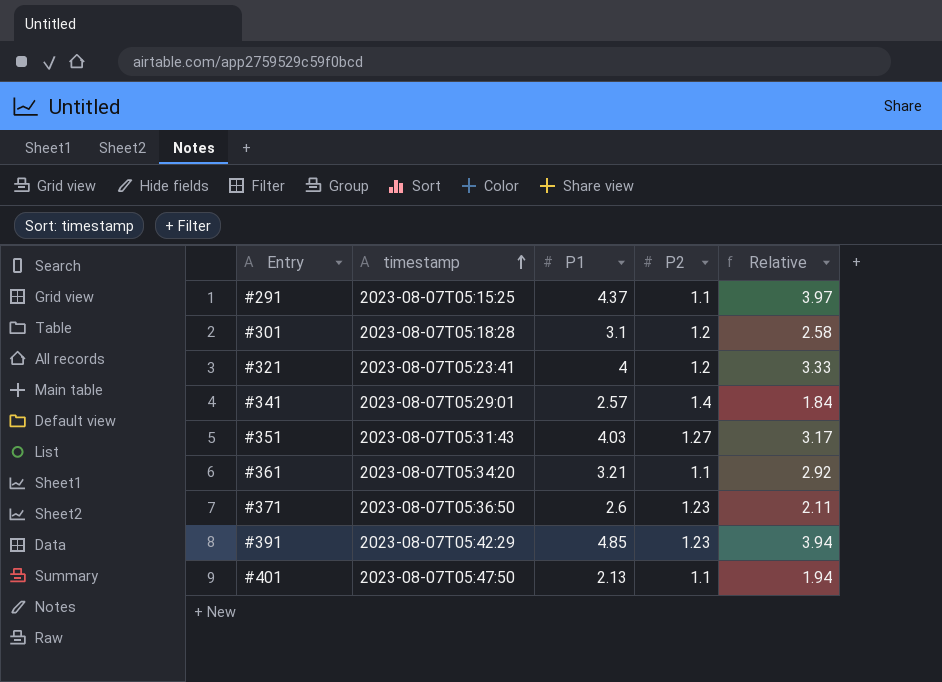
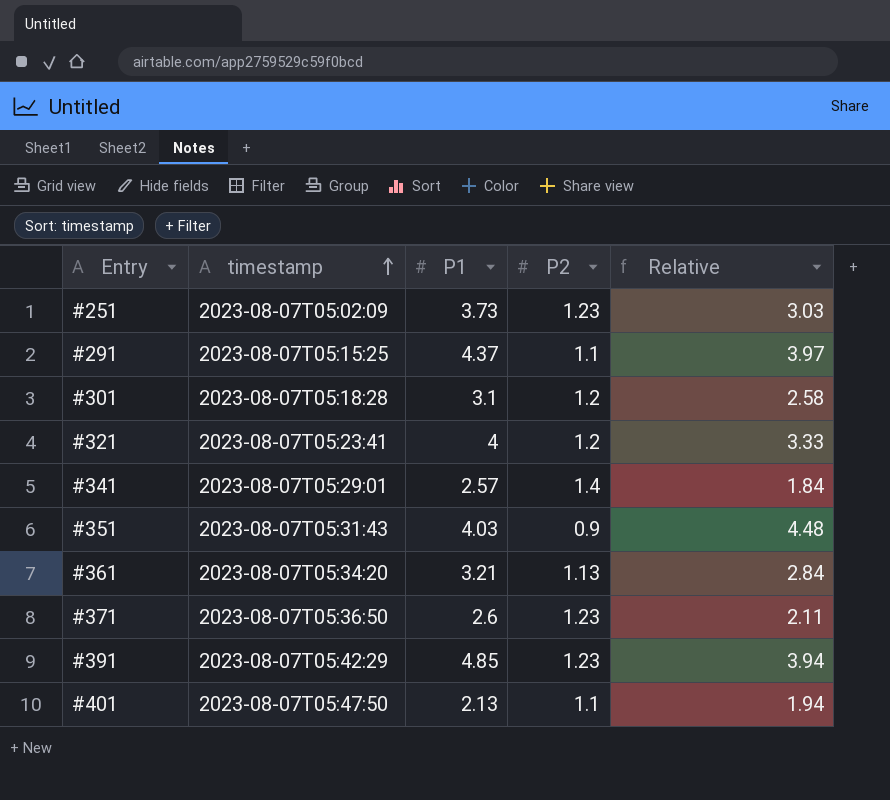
row #251: none -> 2023-08-07T05:02:09 | 3.73 | 1.23 | 3.03
#351 | P2: 1.27 -> 0.9
#351 | Relative: 3.17 -> 4.48
#361 | P2: 1.1 -> 1.13
#361 | Relative: 2.92 -> 2.84

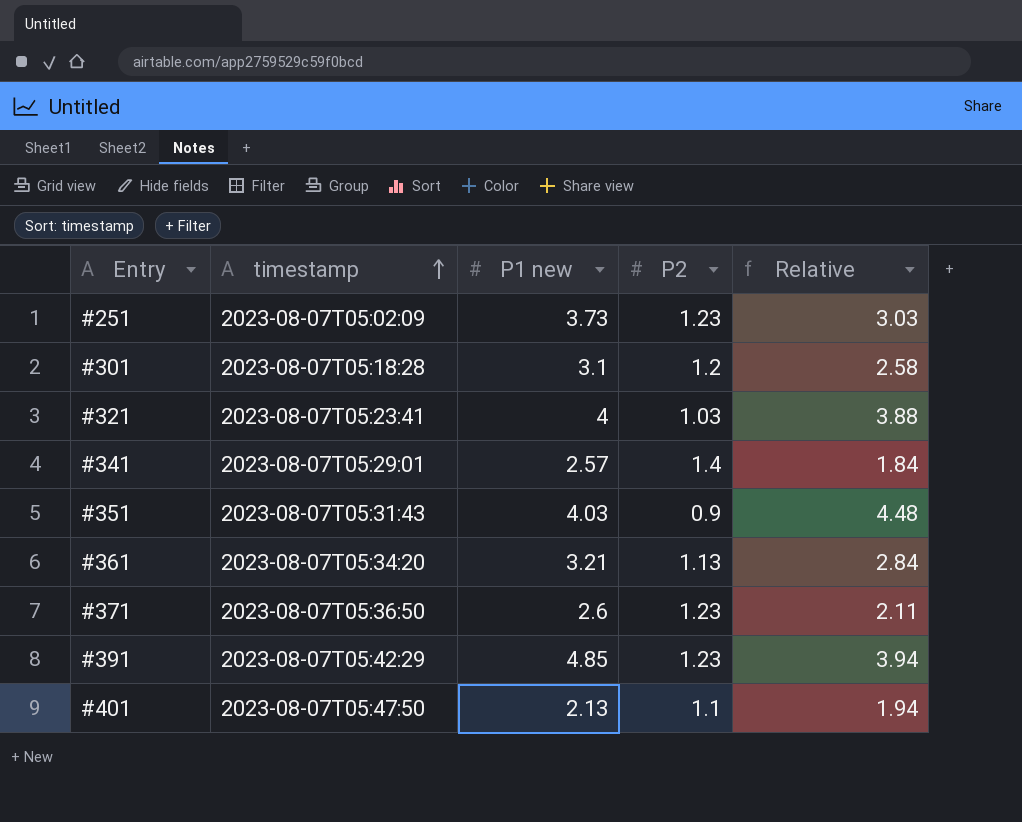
column name: P1 -> P1 new
row #291: 2023-08-07T05:15:25 | 4.37 | 1.1 | 3.97 -> none
#321 | P2: 1.2 -> 1.03
#321 | Relative: 3.33 -> 3.88

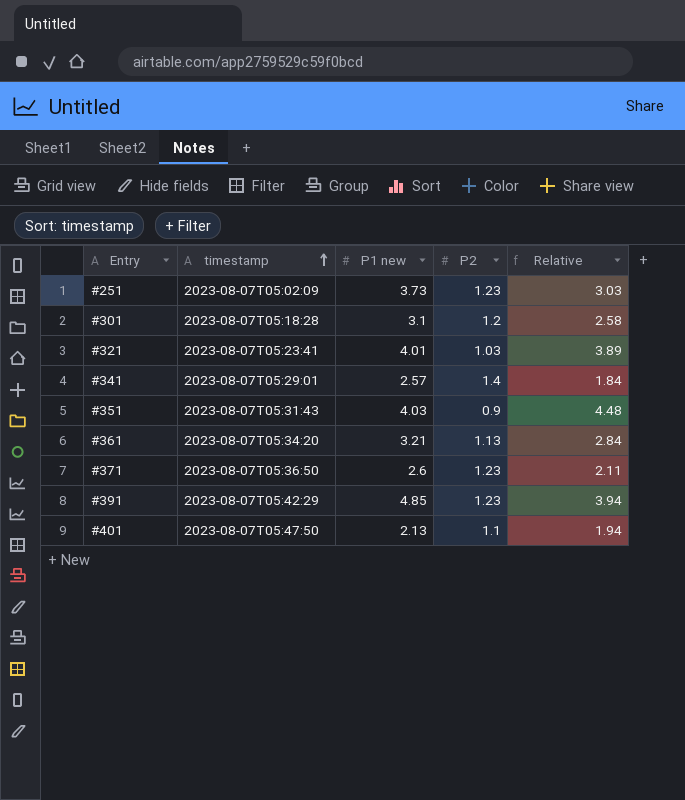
#321 | P1 new: 4 -> 4.01
#321 | Relative: 3.88 -> 3.89

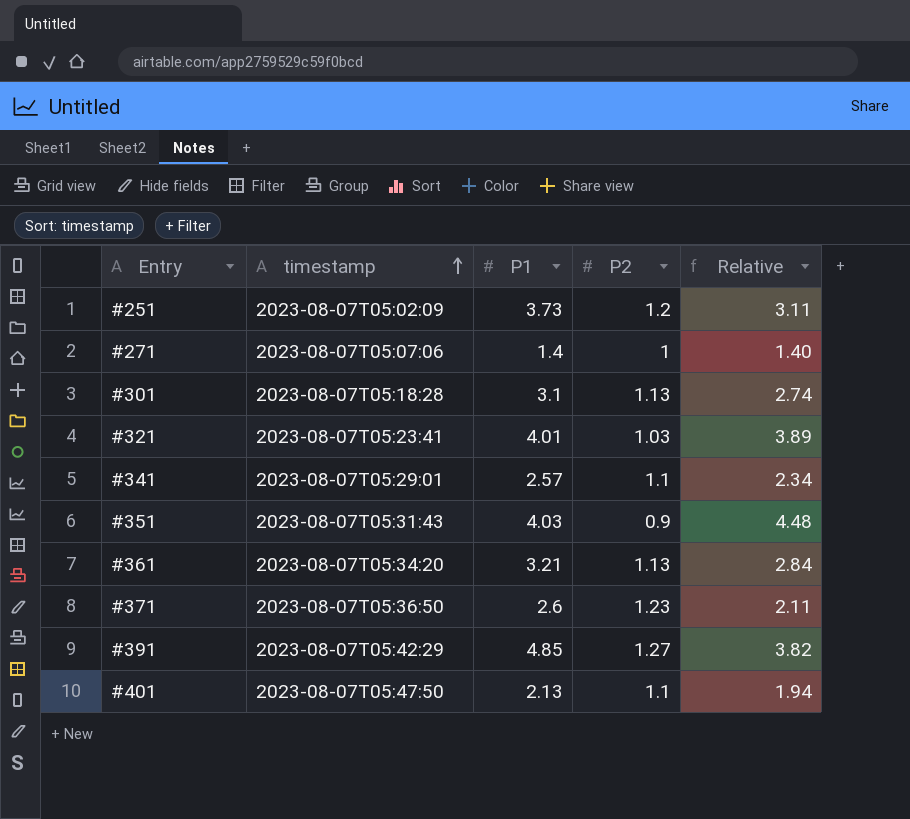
column name: P1 new -> P1
#251 | P2: 1.23 -> 1.2
#251 | Relative: 3.03 -> 3.11
row #271: none -> 2023-08-07T05:07:06 | 1.4 | 1 | 1.40
#301 | P2: 1.2 -> 1.13
#301 | Relative: 2.58 -> 2.74
#341 | P2: 1.4 -> 1.1
#341 | Relative: 1.84 -> 2.34
#391 | P2: 1.23 -> 1.27
#391 | Relative: 3.94 -> 3.82

